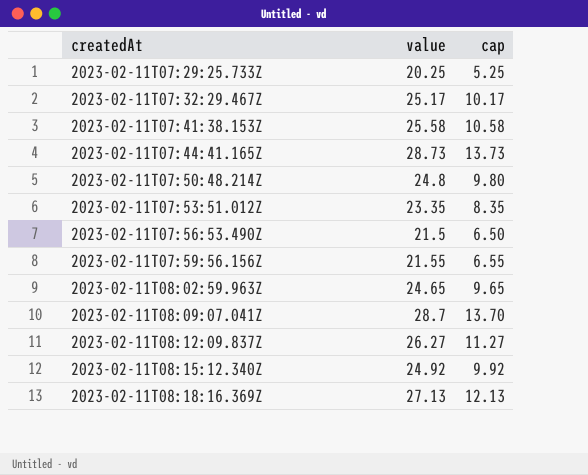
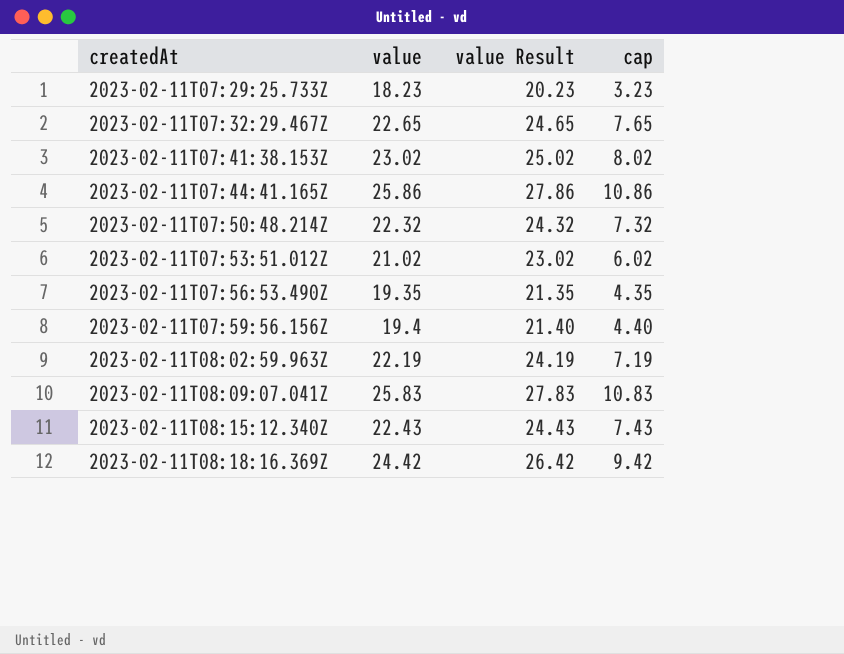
column value Result | formula: none -> [value] + 2
row 2023-02-11T08:12:09.837Z: 26.27 | 11.27 -> none
2023-02-11T07:29:25.733Z | value: 20.25 -> 18.23
2023-02-11T07:29:25.733Z | cap: 5.25 -> 3.23
2023-02-11T07:32:29.467Z | value: 25.17 -> 22.65
2023-02-11T07:32:29.467Z | cap: 10.17 -> 7.65
2023-02-11T07:41:38.153Z | value: 25.58 -> 23.02
2023-02-11T07:41:38.153Z | cap: 10.58 -> 8.02
2023-02-11T07:44:41.165Z | value: 28.73 -> 25.86
2023-02-11T07:44:41.165Z | cap: 13.73 -> 10.86
2023-02-11T07:50:48.214Z | value: 24.8 -> 22.32
2023-02-11T07:50:48.214Z | cap: 9.80 -> 7.32
2023-02-11T07:53:51.012Z | value: 23.35 -> 21.02
2023-02-11T07:53:51.012Z | cap: 8.35 -> 6.02
2023-02-11T07:56:53.490Z | value: 21.5 -> 19.35
2023-02-11T07:56:53.490Z | cap: 6.50 -> 4.35
2023-02-11T07:59:56.156Z | value: 21.55 -> 19.4
2023-02-11T07:59:56.156Z | cap: 6.55 -> 4.40
2023-02-11T08:02:59.963Z | value: 24.65 -> 22.19
2023-02-11T08:02:59.963Z | cap: 9.65 -> 7.19
2023-02-11T08:09:07.041Z | value: 28.7 -> 25.83
2023-02-11T08:09:07.041Z | cap: 13.70 -> 10.83
2023-02-11T08:15:12.340Z | value: 24.92 -> 22.43
2023-02-11T08:15:12.340Z | cap: 9.92 -> 7.43
2023-02-11T08:18:16.369Z | value: 27.13 -> 24.42
2023-02-11T08:18:16.369Z | cap: 12.13 -> 9.42

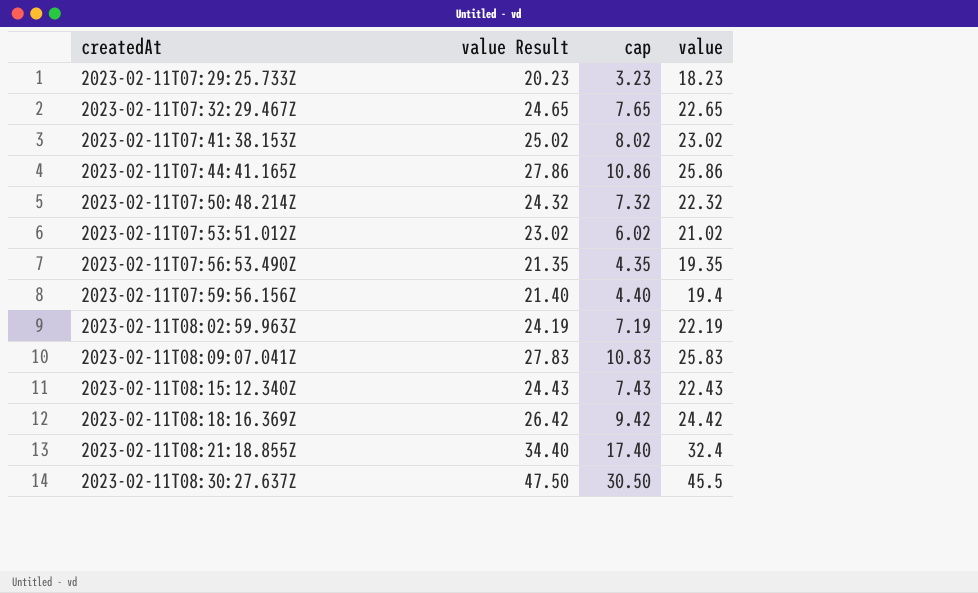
column value | position: 2 -> 4
row 2023-02-11T08:21:18.855Z: none -> 34.40 | 17.40 | 32.4
row 2023-02-11T08:30:27.637Z: none -> 47.50 | 30.50 | 45.5

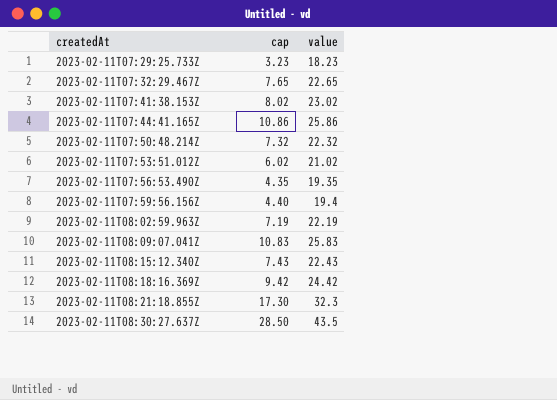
column value Result | formula: [value] + 2 -> none
2023-02-11T08:21:18.855Z | cap: 17.40 -> 17.30
2023-02-11T08:21:18.855Z | value: 32.4 -> 32.3
2023-02-11T08:30:27.637Z | cap: 30.50 -> 28.50
2023-02-11T08:30:27.637Z | value: 45.5 -> 43.5

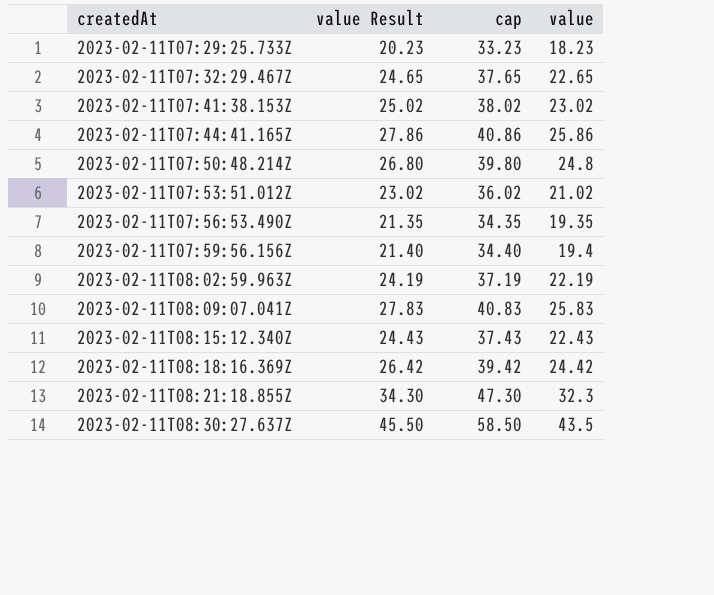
column value Result | formula: none -> [value] + 2
column cap | formula: [value] - 15 -> [value] + 15
2023-02-11T07:50:48.214Z | value: 22.32 -> 24.8

